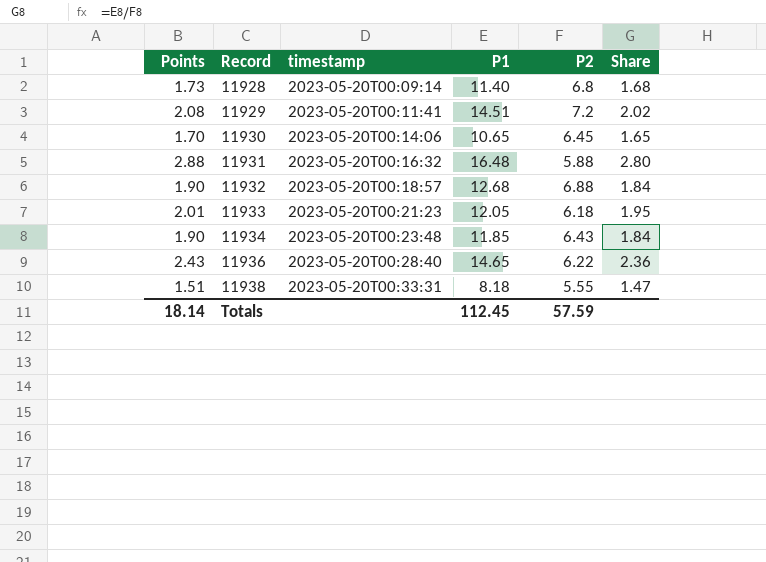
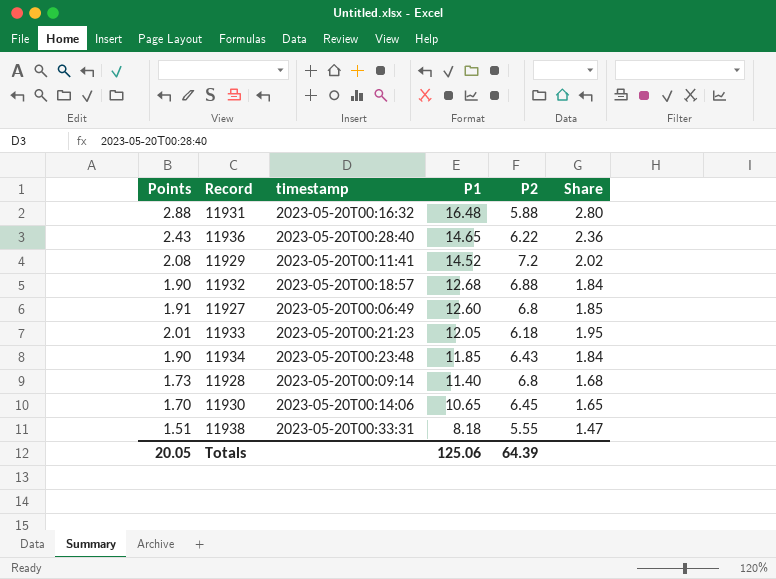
row order: Record ascending -> P1 descending
11929 | P1: 14.51 -> 14.52
row 11927: none -> 1.91 | 2023-05-20T00:06:49 | 12.60 | 6.8 | 1.85
Totals | Points: 18.14 -> 20.05
Totals | P1: 112.45 -> 125.06
Totals | P2: 57.59 -> 64.39

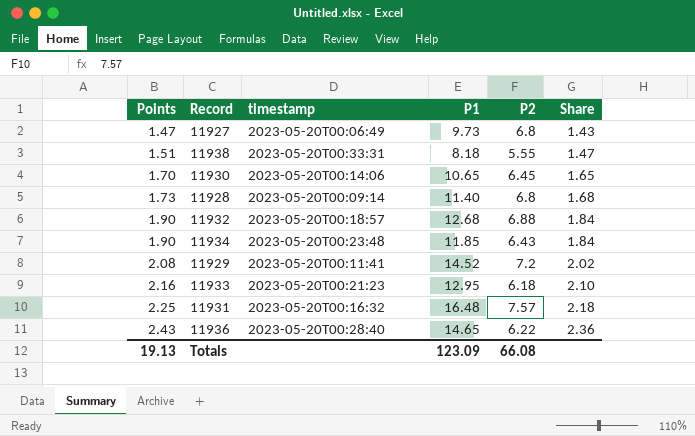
row order: P1 descending -> Points ascending
11927 | Points: 1.91 -> 1.47
11927 | P1: 12.60 -> 9.73
11927 | Share: 1.85 -> 1.43
11933 | Points: 2.01 -> 2.16
11933 | P1: 12.05 -> 12.95
11933 | Share: 1.95 -> 2.10
11931 | Points: 2.88 -> 2.25
11931 | P2: 5.88 -> 7.57
11931 | Share: 2.80 -> 2.18
Totals | Points: 20.05 -> 19.13
Totals | P1: 125.06 -> 123.09
Totals | P2: 64.39 -> 66.08

